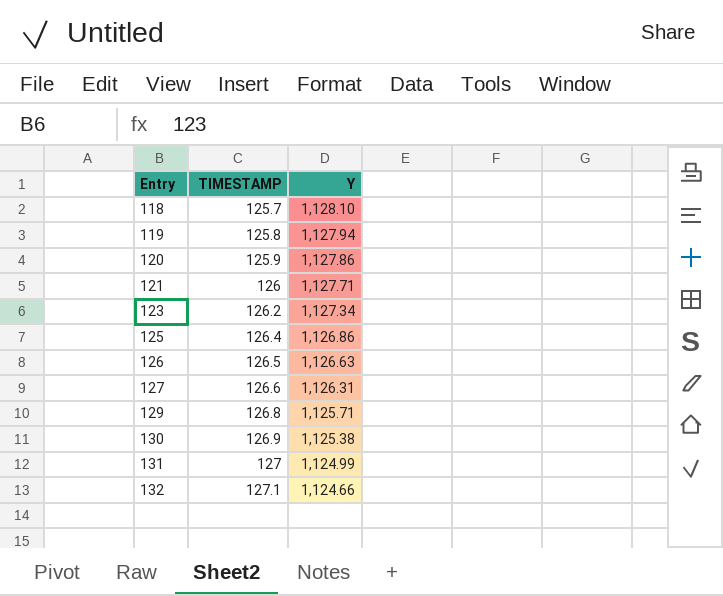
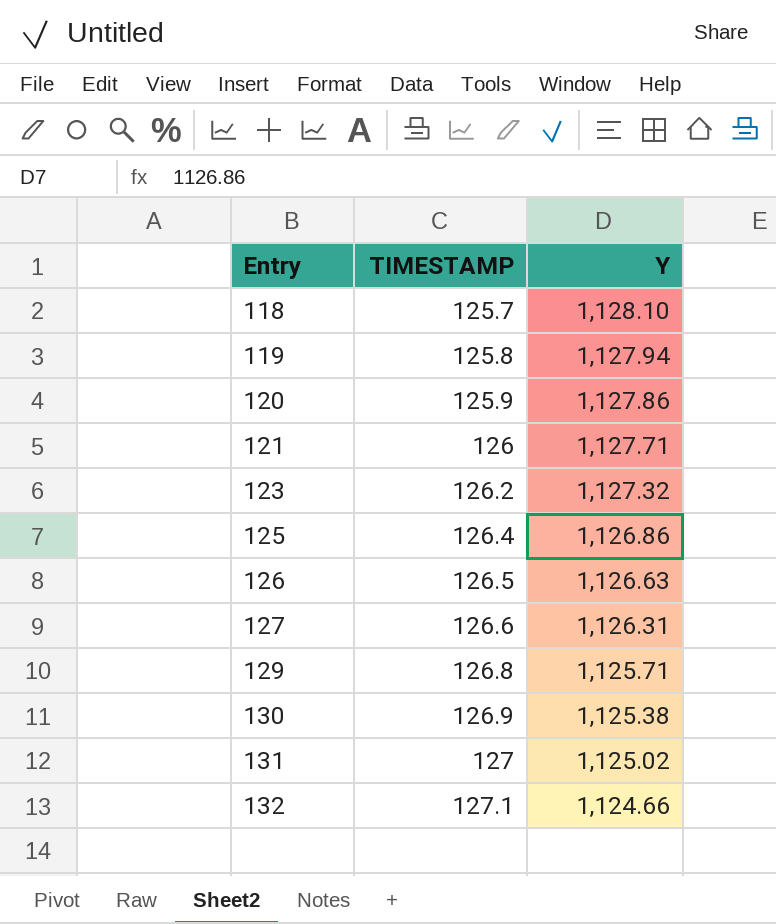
123 | Y: 1,127.34 -> 1,127.32
131 | Y: 1,124.99 -> 1,125.02

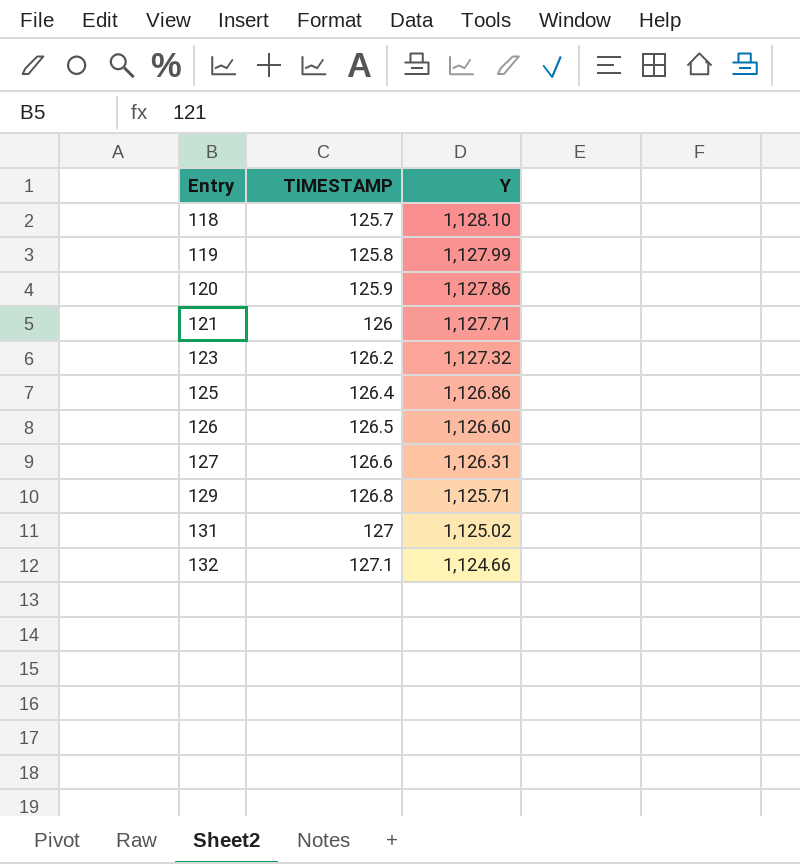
row 130: 126.9 | 1,125.38 -> none
119 | Y: 1,127.94 -> 1,127.99
126 | Y: 1,126.63 -> 1,126.60

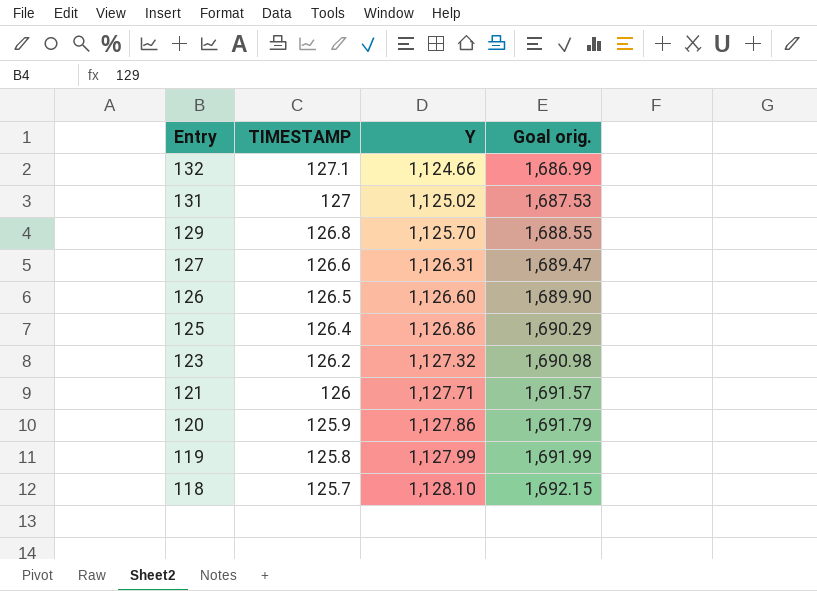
row order: Entry ascending -> Entry descending
column Goal orig. | formula: none -> [Y] * 1.5
129 | Y: 1,125.71 -> 1,125.70

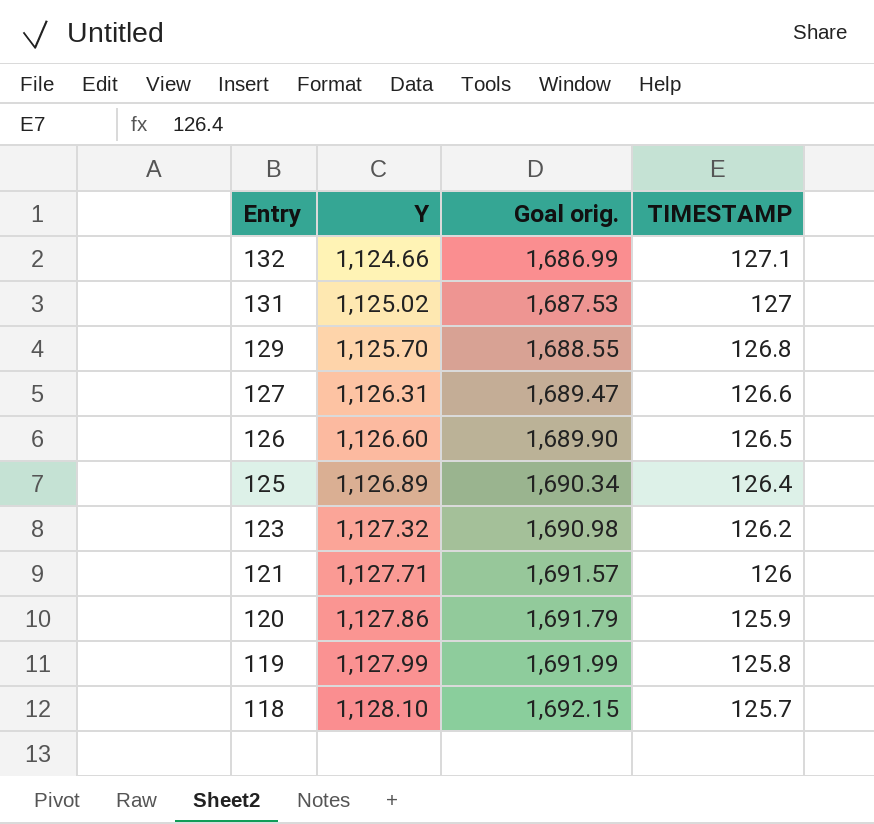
column TIMESTAMP | position: 2 -> 4
125 | Y: 1,126.86 -> 1,126.89
125 | Goal orig.: 1,690.29 -> 1,690.34

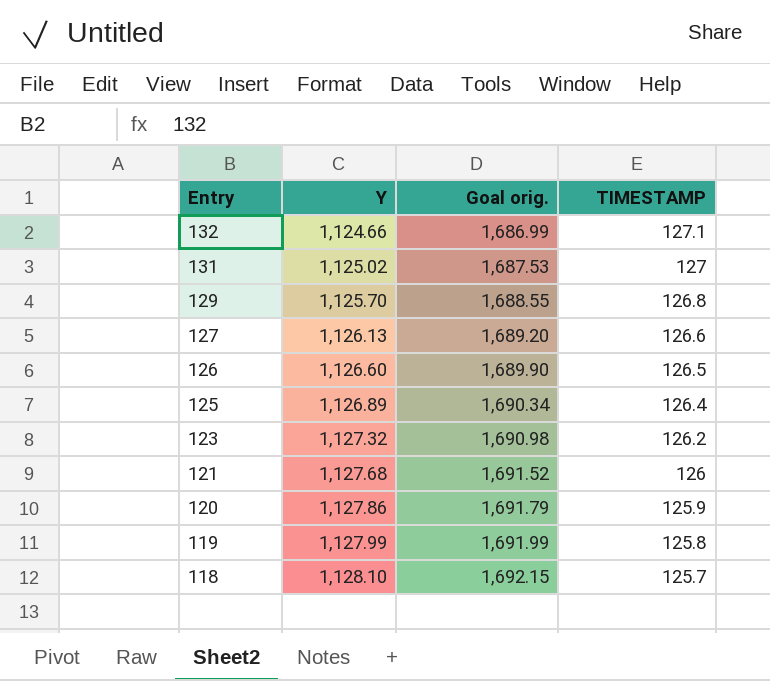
127 | Y: 1,126.31 -> 1,126.13
127 | Goal orig.: 1,689.47 -> 1,689.20
121 | Y: 1,127.71 -> 1,127.68
121 | Goal orig.: 1,691.57 -> 1,691.52

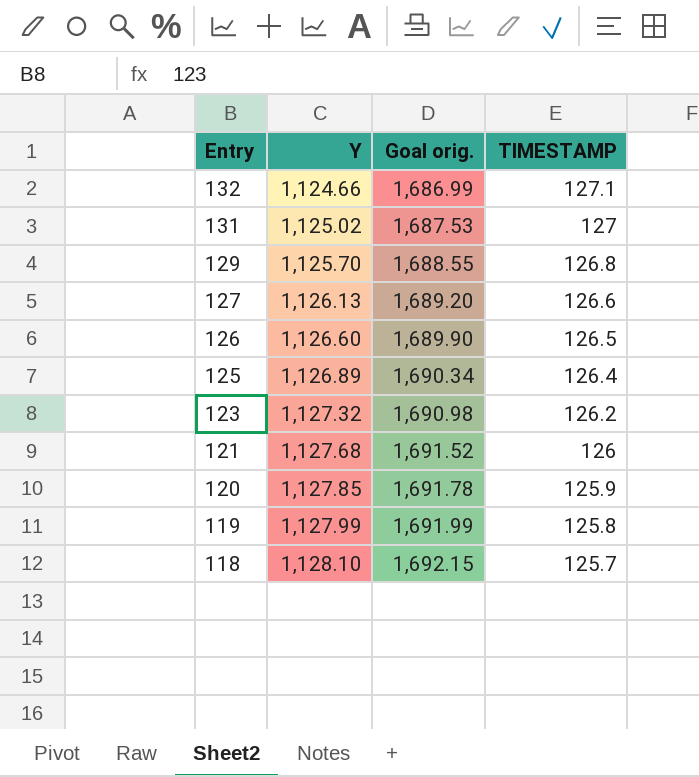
120 | Y: 1,127.86 -> 1,127.85
120 | Goal orig.: 1,691.79 -> 1,691.78

